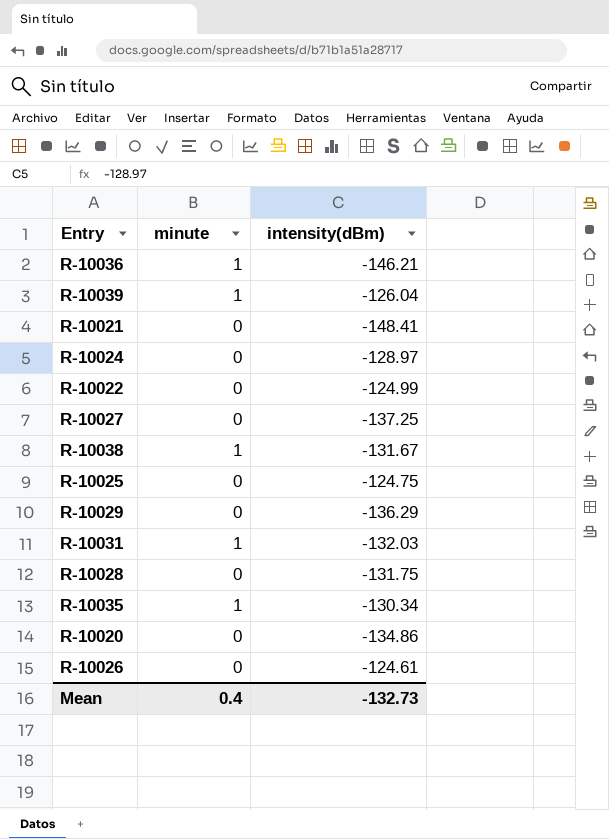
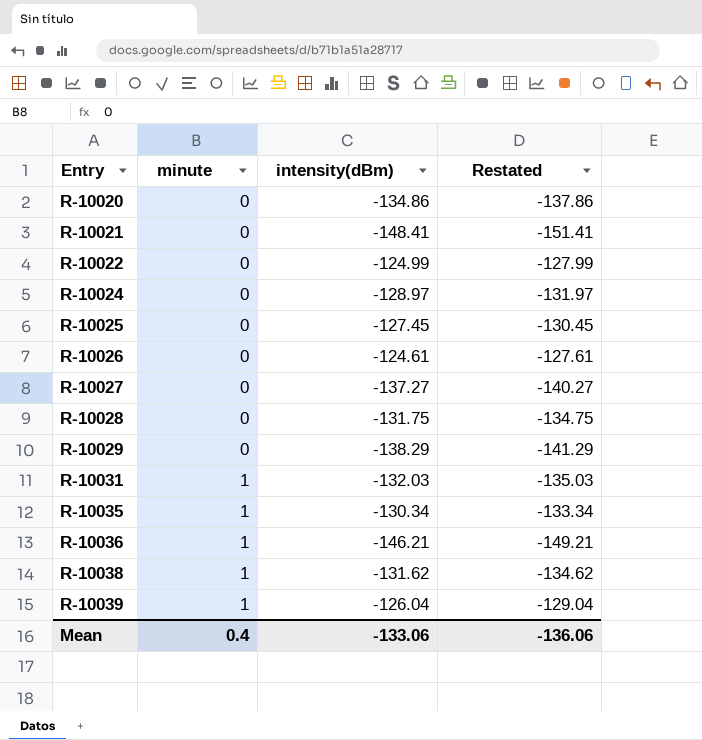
row order: none -> Entry ascending
column Restated | formula: none -> [intensity(dBm)] - 3
R-10025 | intensity(dBm): -124.75 -> -127.45
R-10027 | intensity(dBm): -137.25 -> -137.27
R-10029 | intensity(dBm): -136.29 -> -138.29
R-10038 | intensity(dBm): -131.67 -> -131.62
Mean | intensity(dBm): -132.73 -> -133.06

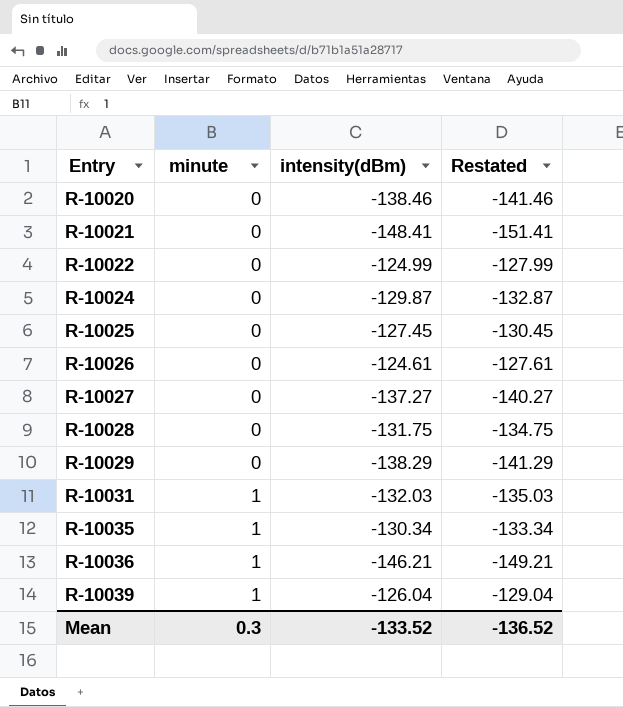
row R-10038: 1 | -131.62 | -134.62 -> none
R-10020 | intensity(dBm): -134.86 -> -138.46
R-10020 | Restated: -137.86 -> -141.46
R-10024 | intensity(dBm): -128.97 -> -129.87
R-10024 | Restated: -131.97 -> -132.87
Mean | minute: 0.4 -> 0.3
Mean | intensity(dBm): -133.06 -> -133.52
Mean | Restated: -136.06 -> -136.52

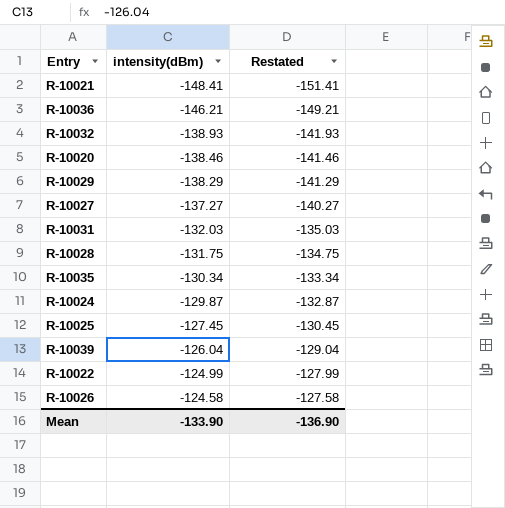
row order: Entry ascending -> intensity(dBm) ascending
column minute | position: 2 -> none
row R-10032: none -> -138.93 | -141.93
R-10026 | intensity(dBm): -124.61 -> -124.58
R-10026 | Restated: -127.61 -> -127.58
Mean | intensity(dBm): -133.52 -> -133.90
Mean | Restated: -136.52 -> -136.90

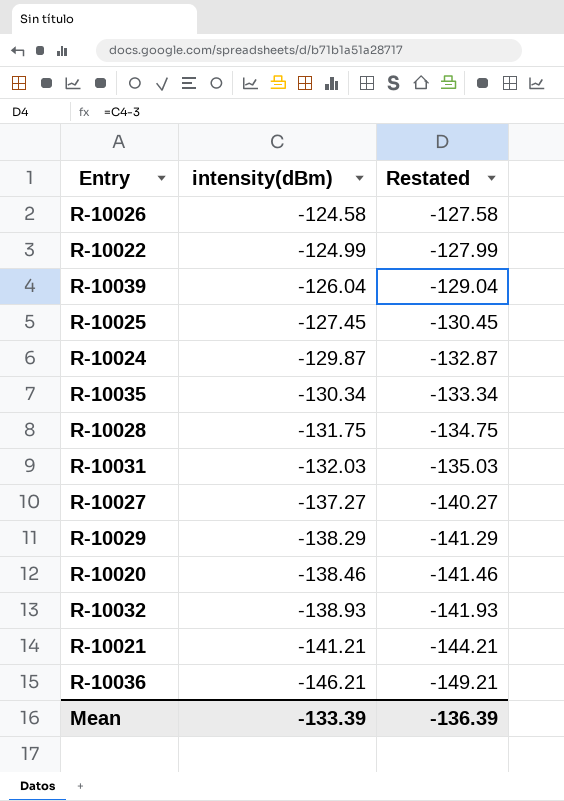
row order: intensity(dBm) ascending -> intensity(dBm) descending
R-10021 | intensity(dBm): -148.41 -> -141.21
R-10021 | Restated: -151.41 -> -144.21
Mean | intensity(dBm): -133.90 -> -133.39
Mean | Restated: -136.90 -> -136.39

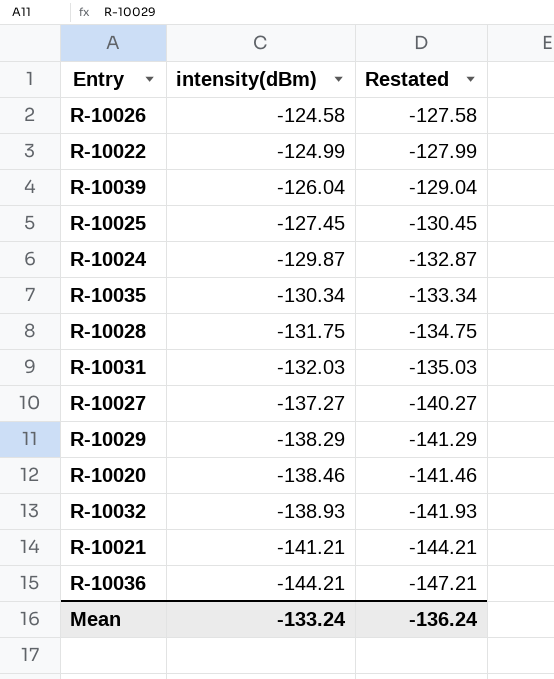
R-10036 | intensity(dBm): -146.21 -> -144.21
R-10036 | Restated: -149.21 -> -147.21
Mean | intensity(dBm): -133.39 -> -133.24
Mean | Restated: -136.39 -> -136.24

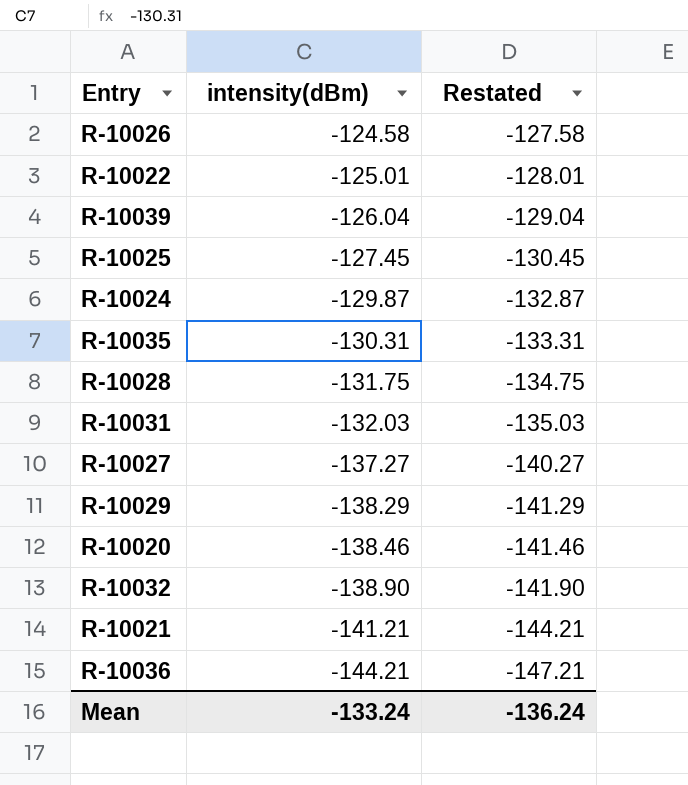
R-10022 | intensity(dBm): -124.99 -> -125.01
R-10022 | Restated: -127.99 -> -128.01
R-10035 | intensity(dBm): -130.34 -> -130.31
R-10035 | Restated: -133.34 -> -133.31
R-10032 | intensity(dBm): -138.93 -> -138.90
R-10032 | Restated: -141.93 -> -141.90

